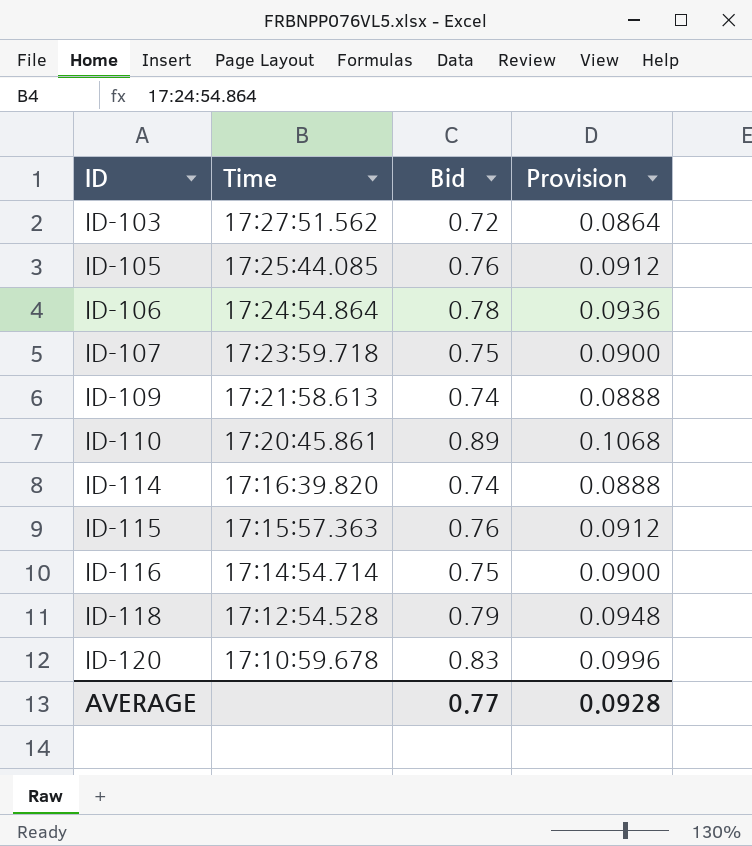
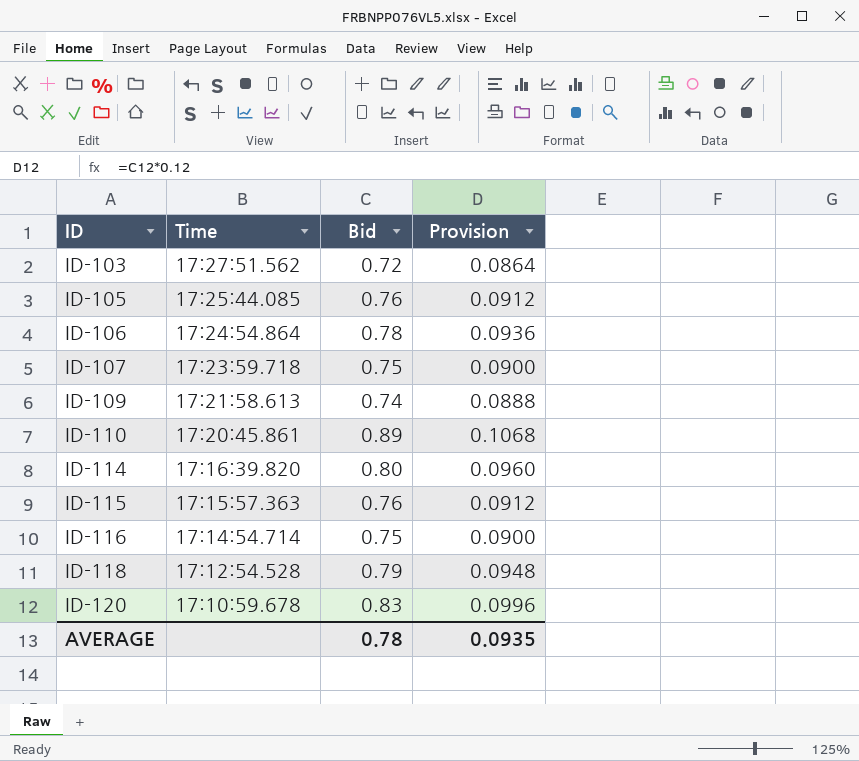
ID-114 | Bid: 0.74 -> 0.80
ID-114 | Provision: 0.0888 -> 0.0960
AVERAGE | Bid: 0.77 -> 0.78
AVERAGE | Provision: 0.0928 -> 0.0935

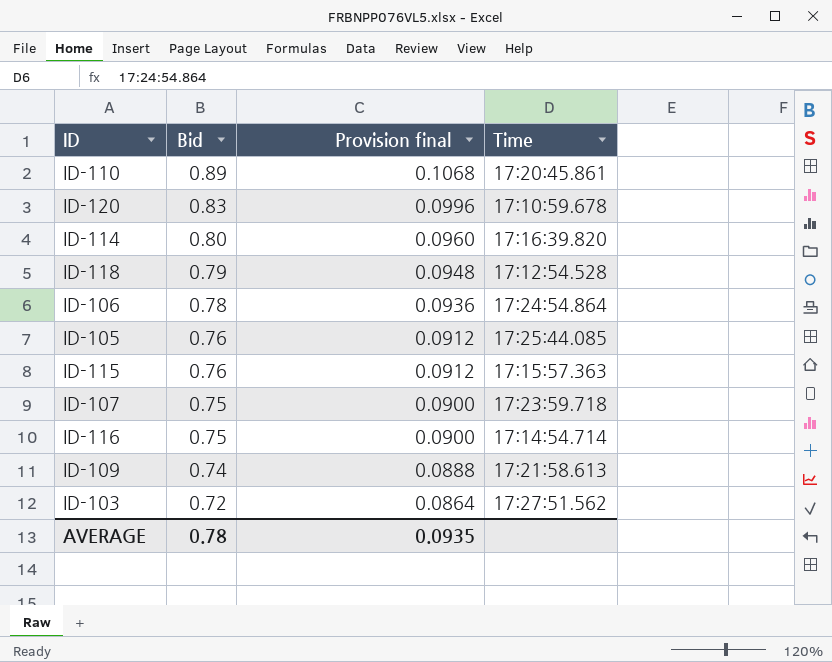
row order: ID ascending -> Bid descending
column name: Provision -> Provision final
column Time | position: 2 -> 4

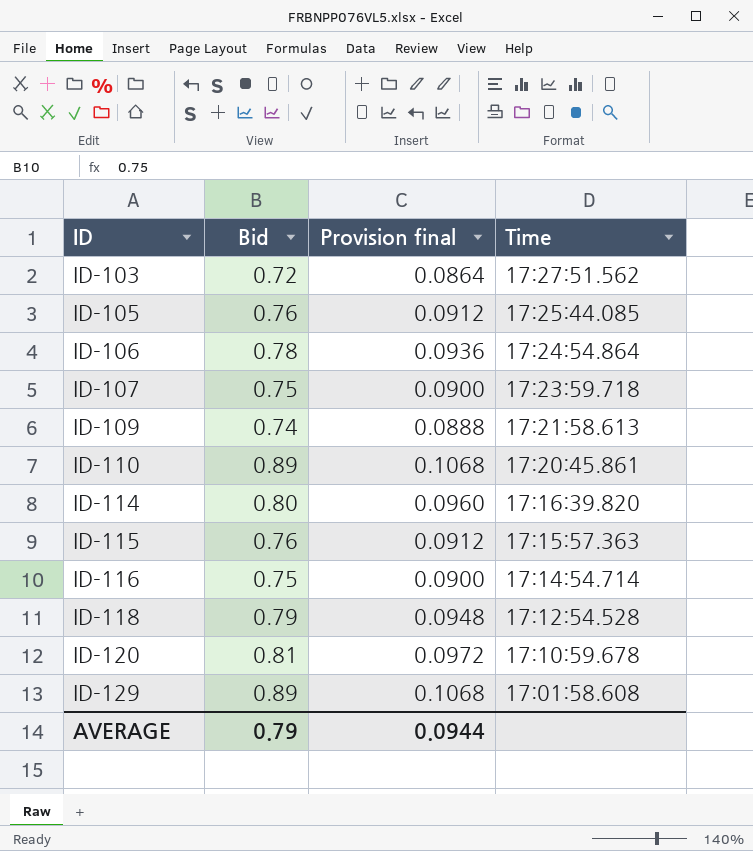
row order: Bid descending -> ID ascending
ID-120 | Bid: 0.83 -> 0.81
ID-120 | Provision final: 0.0996 -> 0.0972
row ID-129: none -> 0.89 | 0.1068 | 17:01:58.608
AVERAGE | Bid: 0.78 -> 0.79
AVERAGE | Provision final: 0.0935 -> 0.0944

